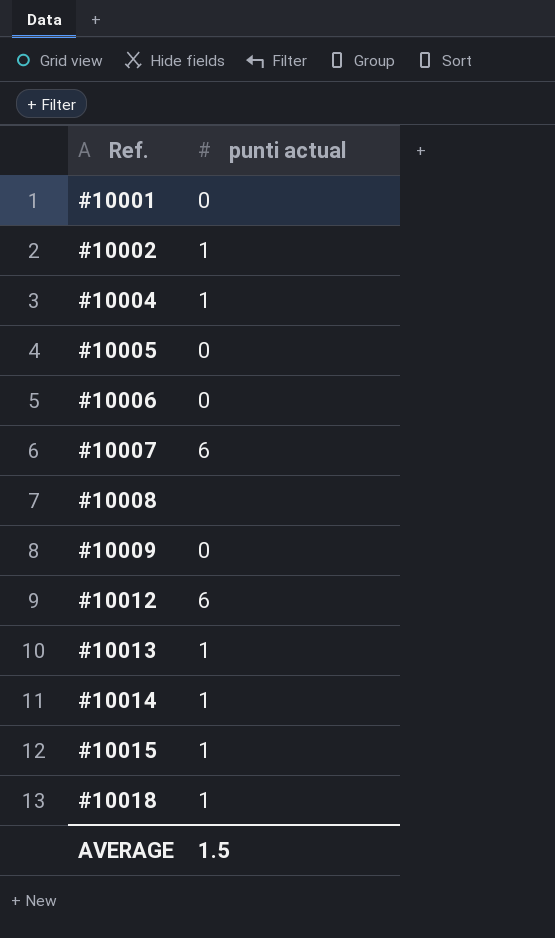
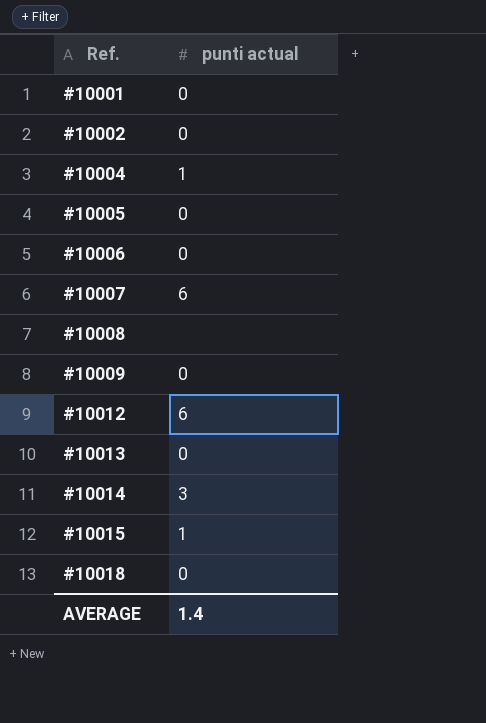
#10002 | punti actual: 1 -> 0
#10013 | punti actual: 1 -> 0
#10014 | punti actual: 1 -> 3
#10018 | punti actual: 1 -> 0
AVERAGE | punti actual: 1.5 -> 1.4

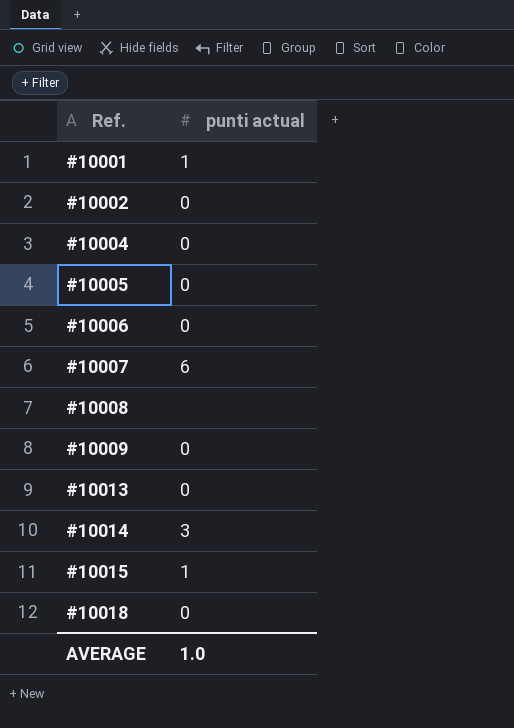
row #10012: 6 -> none
#10001 | punti actual: 0 -> 1
#10004 | punti actual: 1 -> 0
AVERAGE | punti actual: 1.4 -> 1.0

